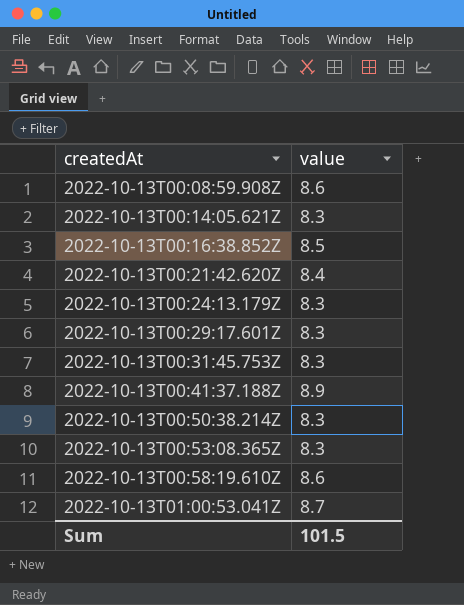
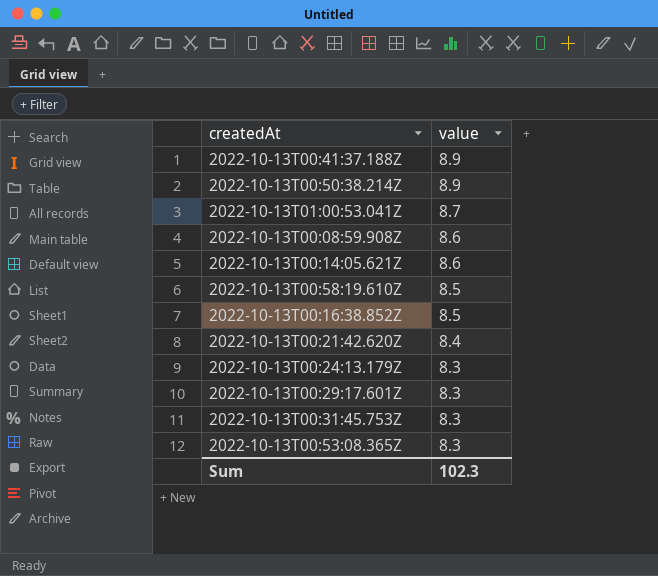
row order: createdAt ascending -> value descending
2022-10-13T00:50:38.214Z | value: 8.3 -> 8.9
2022-10-13T00:14:05.621Z | value: 8.3 -> 8.6
2022-10-13T00:58:19.610Z | value: 8.6 -> 8.5
Sum | value: 101.5 -> 102.3

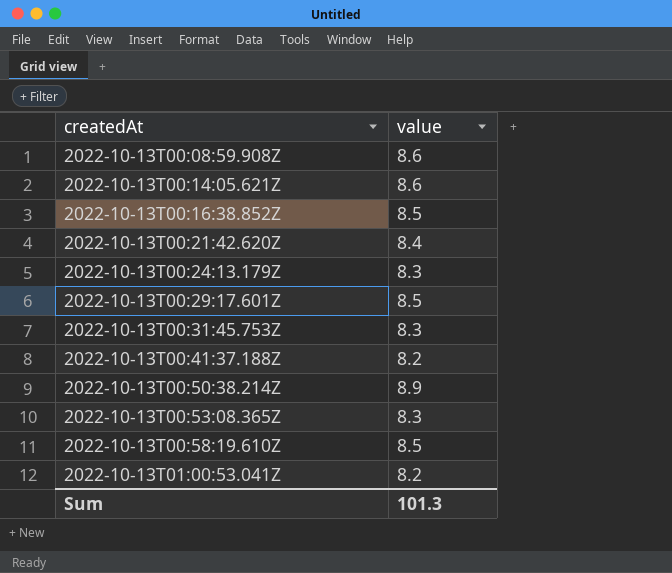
row order: value descending -> createdAt ascending
2022-10-13T00:29:17.601Z | value: 8.3 -> 8.5
2022-10-13T00:41:37.188Z | value: 8.9 -> 8.2
2022-10-13T01:00:53.041Z | value: 8.7 -> 8.2
Sum | value: 102.3 -> 101.3

